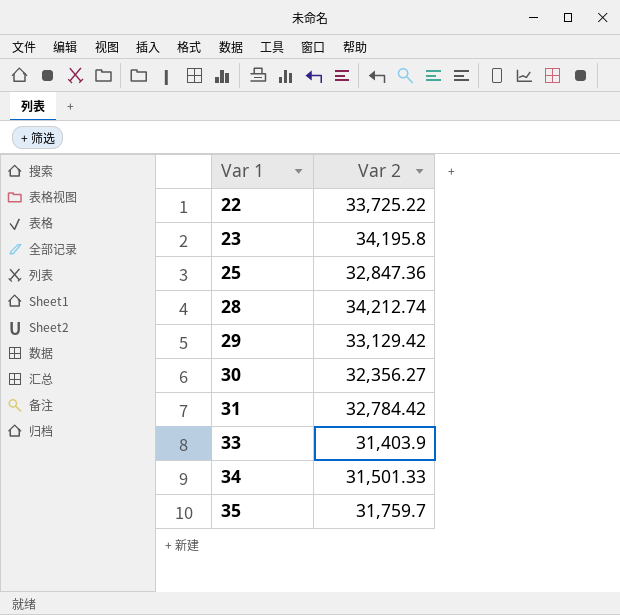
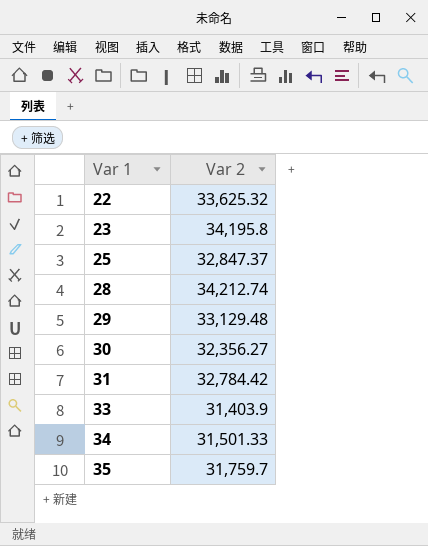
22 | Var 2: 33,725.22 -> 33,625.32
25 | Var 2: 32,847.36 -> 32,847.37
29 | Var 2: 33,129.42 -> 33,129.48

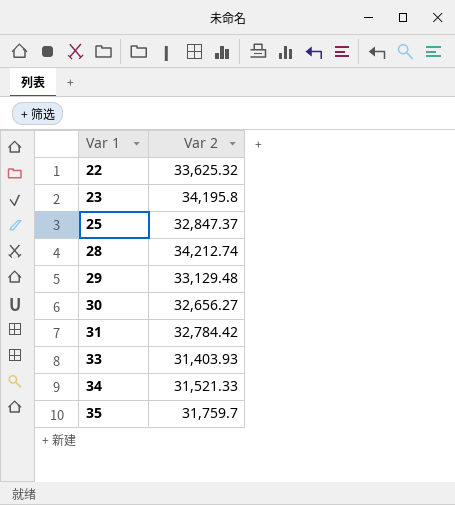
30 | Var 2: 32,356.27 -> 32,656.27
33 | Var 2: 31,403.9 -> 31,403.93
34 | Var 2: 31,501.33 -> 31,521.33

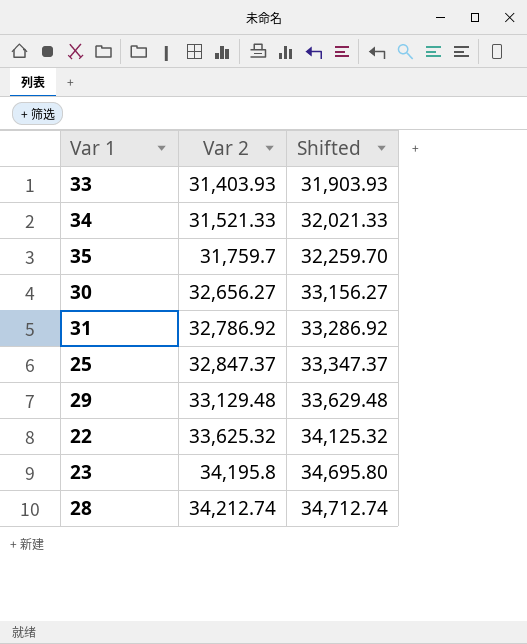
row order: Var 1 ascending -> Var 2 ascending
column Shifted | formula: none -> [Var 2] + 500
31 | Var 2: 32,784.42 -> 32,786.92

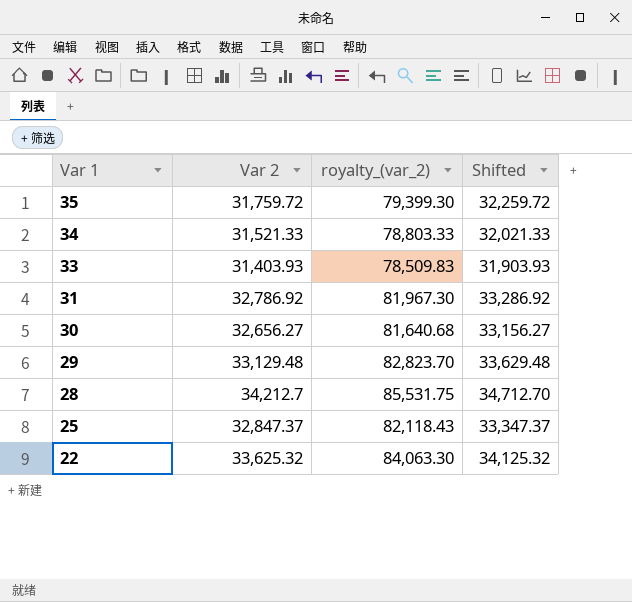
row order: Var 2 ascending -> Var 1 descending
column royalty_(var_2) | formula: none -> [Var 2] * 2.5
row 23: 34,195.8 | 34,695.80 -> none
35 | Var 2: 31,759.7 -> 31,759.72
35 | Shifted: 32,259.70 -> 32,259.72
28 | Var 2: 34,212.74 -> 34,212.7
28 | Shifted: 34,712.74 -> 34,712.70

